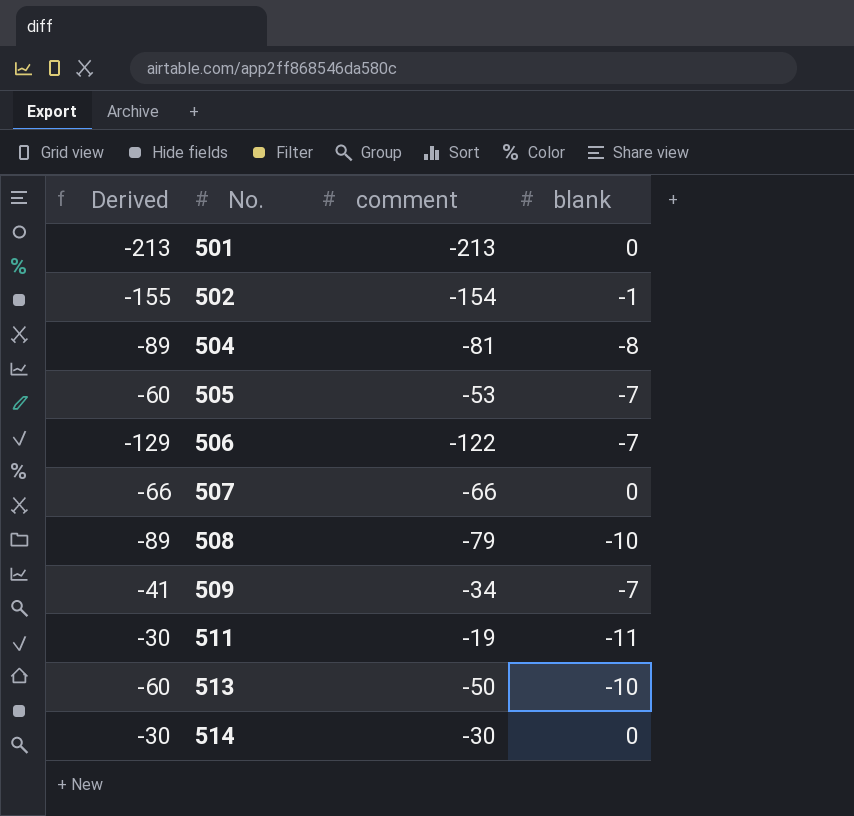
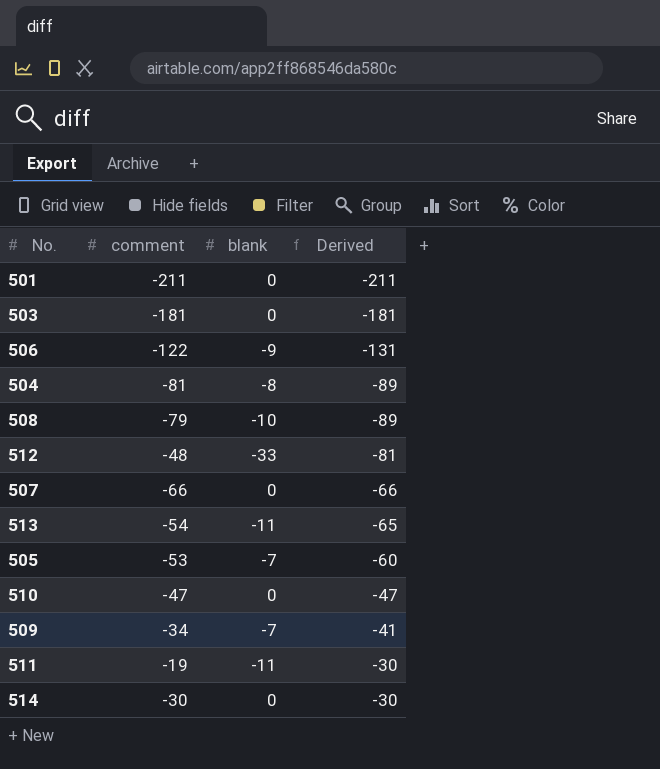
row order: No. ascending -> Derived ascending
column Derived | position: 1 -> 4
row 502: -155 | -154 | -1 -> none
501 | comment: -213 -> -211
501 | Derived: -213 -> -211
row 503: none -> -181 | 0 | -181
506 | blank: -7 -> -9
506 | Derived: -129 -> -131
row 512: none -> -48 | -33 | -81
513 | comment: -50 -> -54
513 | blank: -10 -> -11
513 | Derived: -60 -> -65
row 510: none -> -47 | 0 | -47

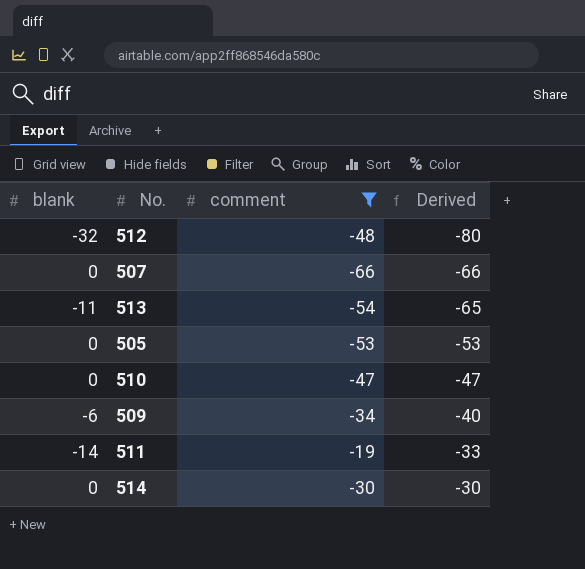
filter: none -> comment >= -66
column blank | position: 3 -> 1
512 | blank: -33 -> -32
512 | Derived: -81 -> -80
505 | blank: -7 -> 0
505 | Derived: -60 -> -53
509 | blank: -7 -> -6
509 | Derived: -41 -> -40
511 | blank: -11 -> -14
511 | Derived: -30 -> -33

